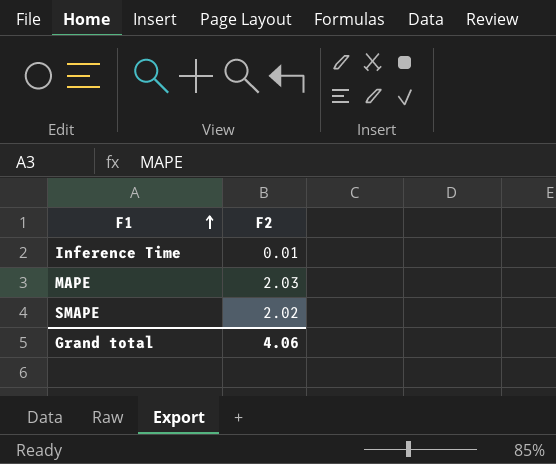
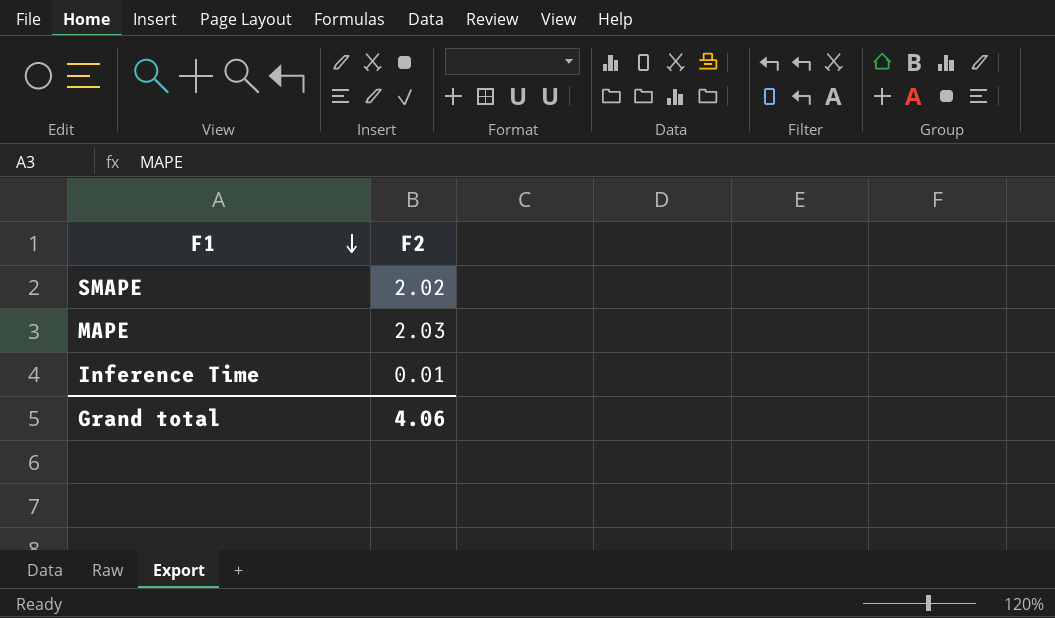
row order: F1 ascending -> F1 descending

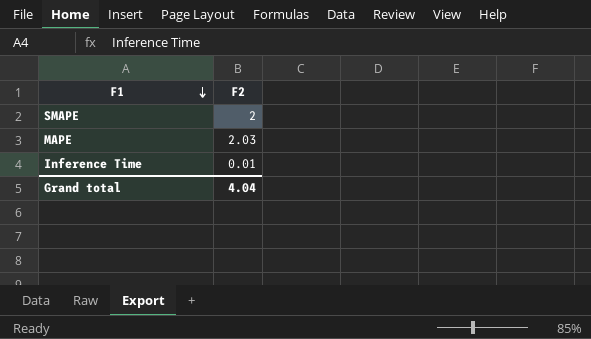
SMAPE | F2: 2.02 -> 2
Grand total | F2: 4.06 -> 4.04

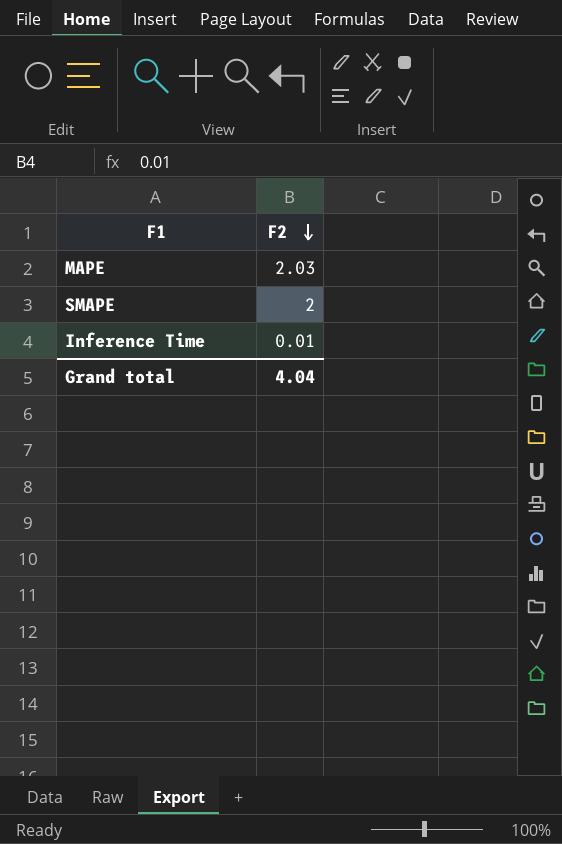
row order: F1 descending -> F2 descending

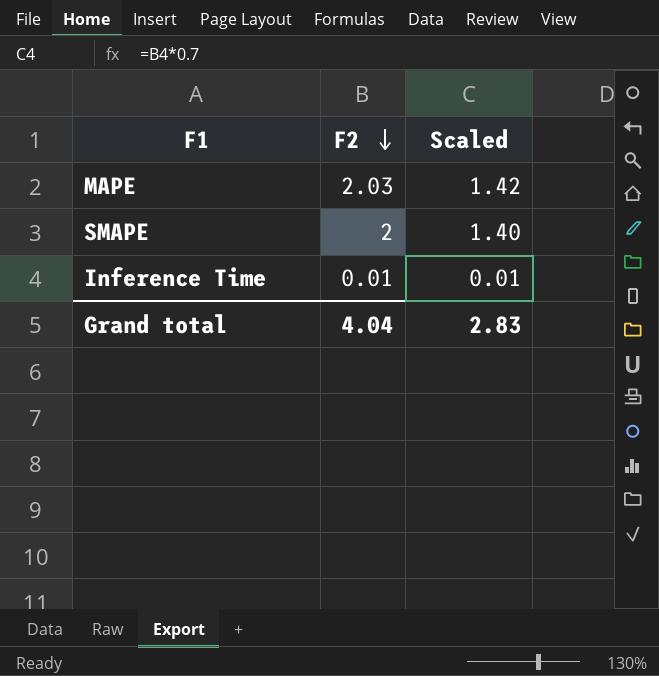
column Scaled | formula: none -> [F2] * 0.7

